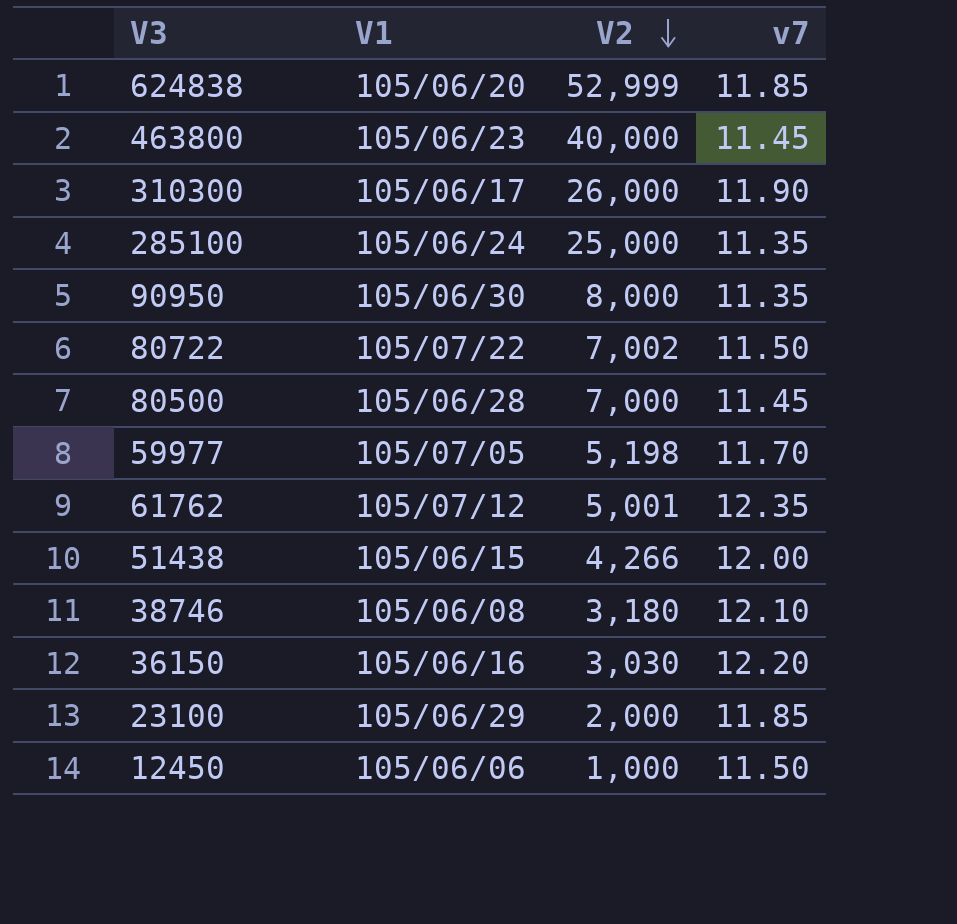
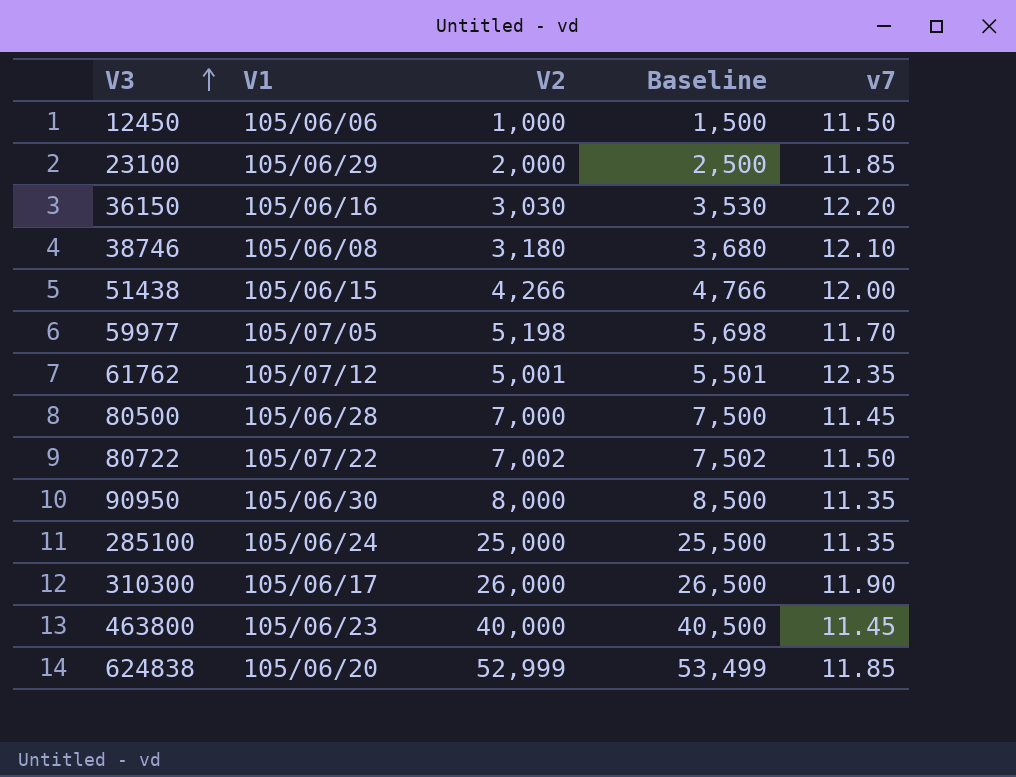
row order: V2 descending -> V3 ascending
column Baseline | formula: none -> [V2] + 500

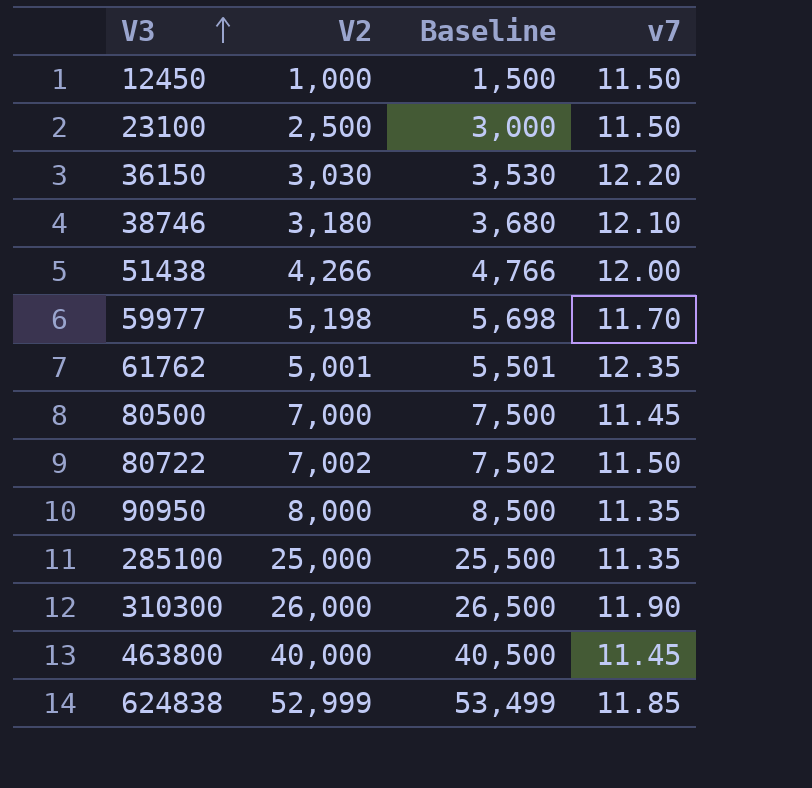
column V1 | position: 2 -> none
23100 | V2: 2,000 -> 2,500
23100 | Baseline: 2,500 -> 3,000
23100 | v7: 11.85 -> 11.50

